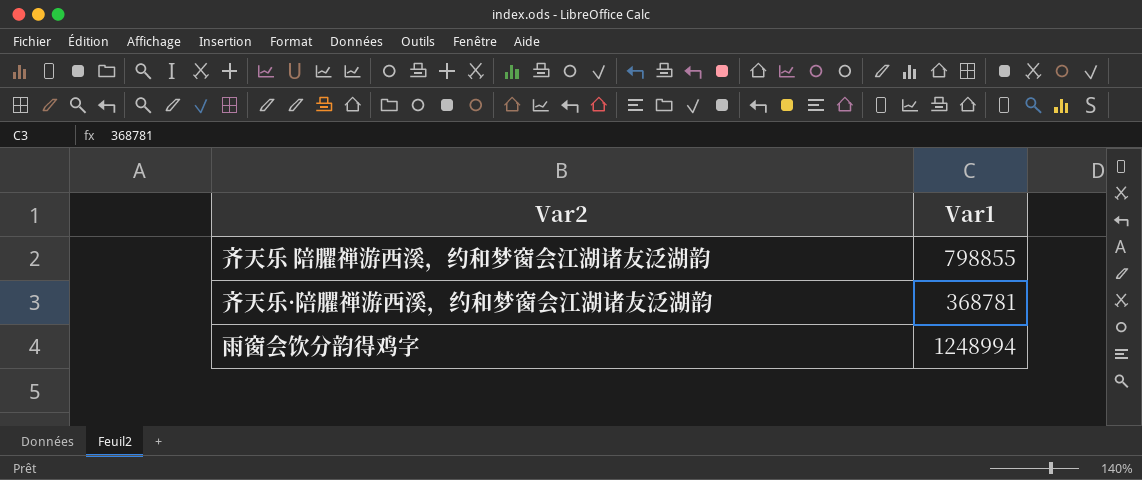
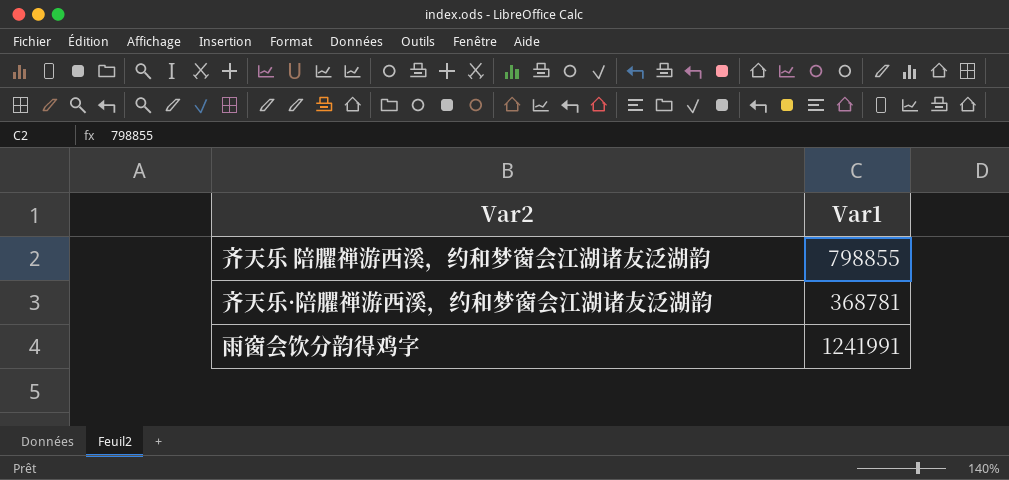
雨窗会饮分韵得鸡字 | Var1: 1248994 -> 1241991

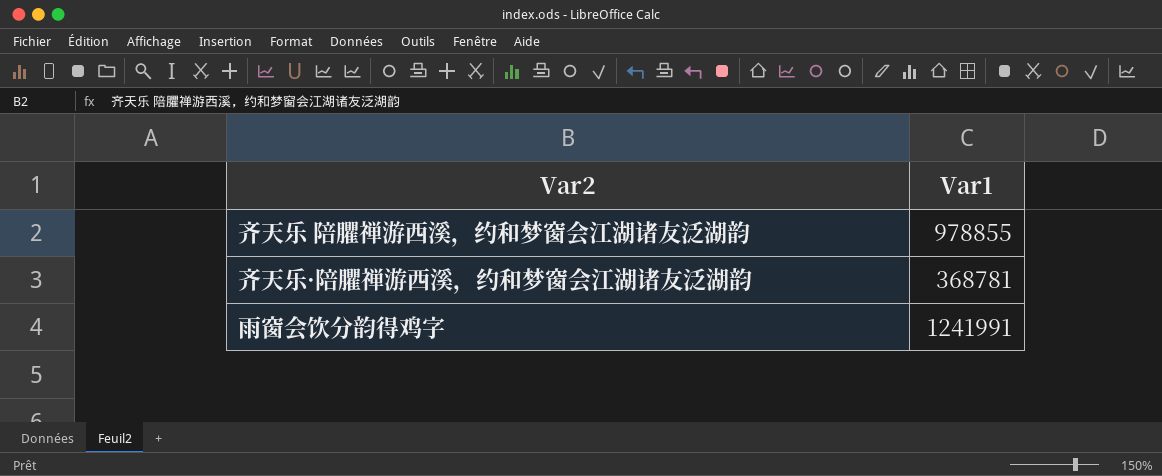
齐天乐 陪臞禅游西溪，约和梦窗会江湖诸友泛湖韵 | Var1: 798855 -> 978855

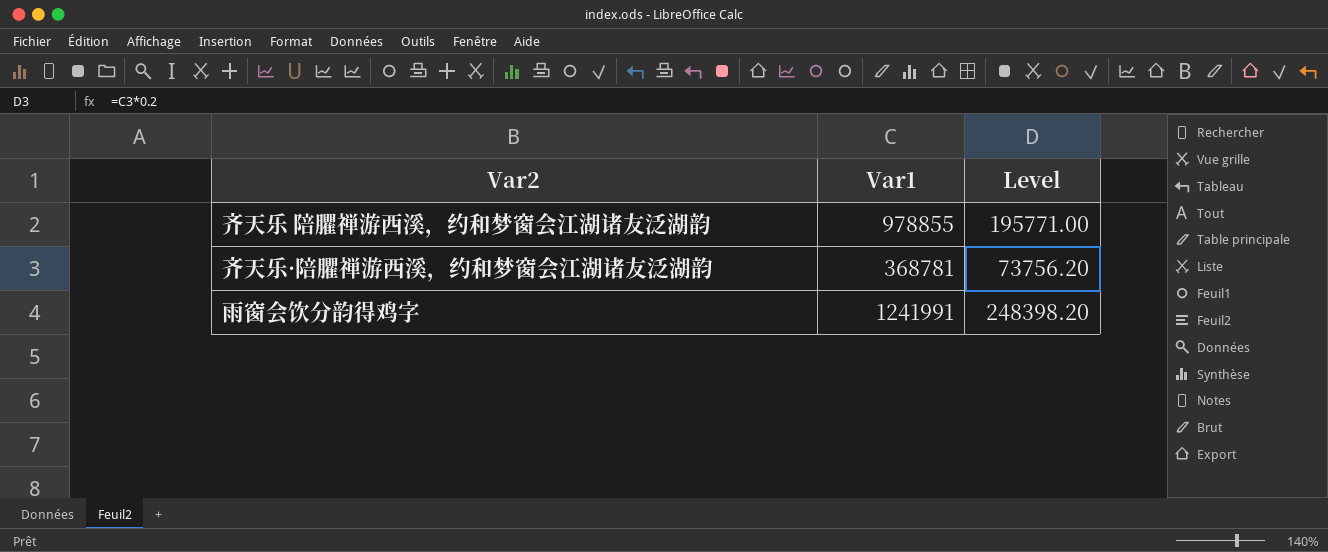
column Level | formula: none -> [Var1] * 0.2

